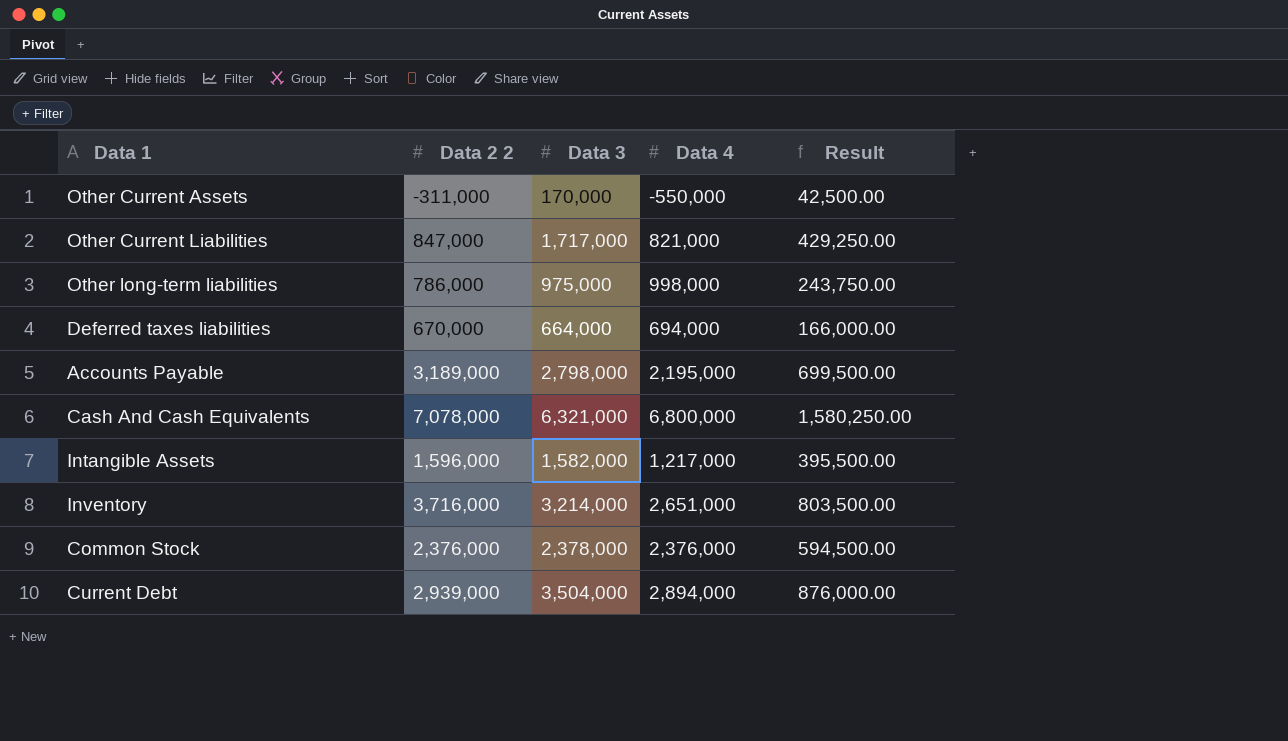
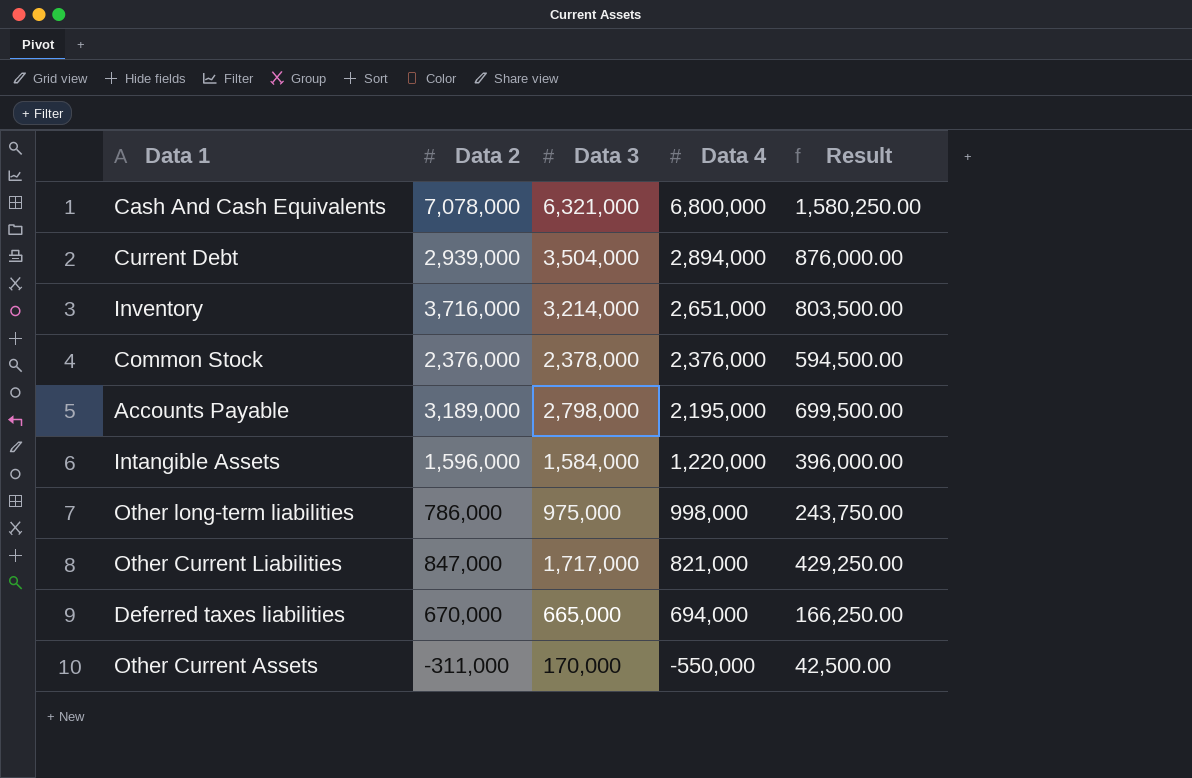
row order: none -> Data 4 descending
column name: Data 2 2 -> Data 2
Intangible Assets | Data 3: 1,582,000 -> 1,584,000
Intangible Assets | Data 4: 1,217,000 -> 1,220,000
Intangible Assets | Result: 395,500.00 -> 396,000.00
Deferred taxes liabilities | Data 3: 664,000 -> 665,000
Deferred taxes liabilities | Result: 166,000.00 -> 166,250.00

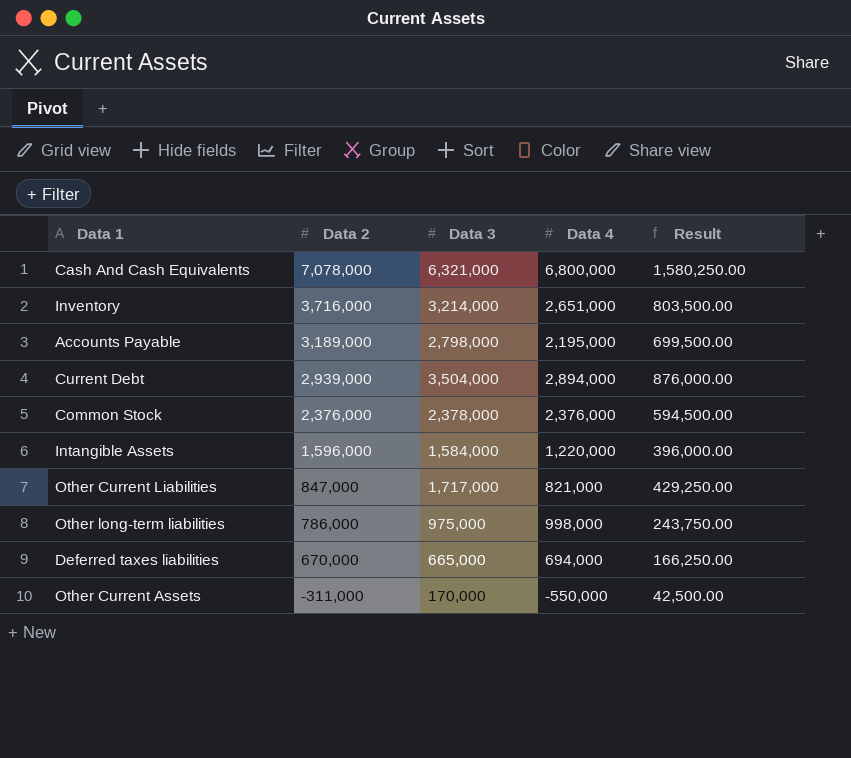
row order: Data 4 descending -> Data 2 descending

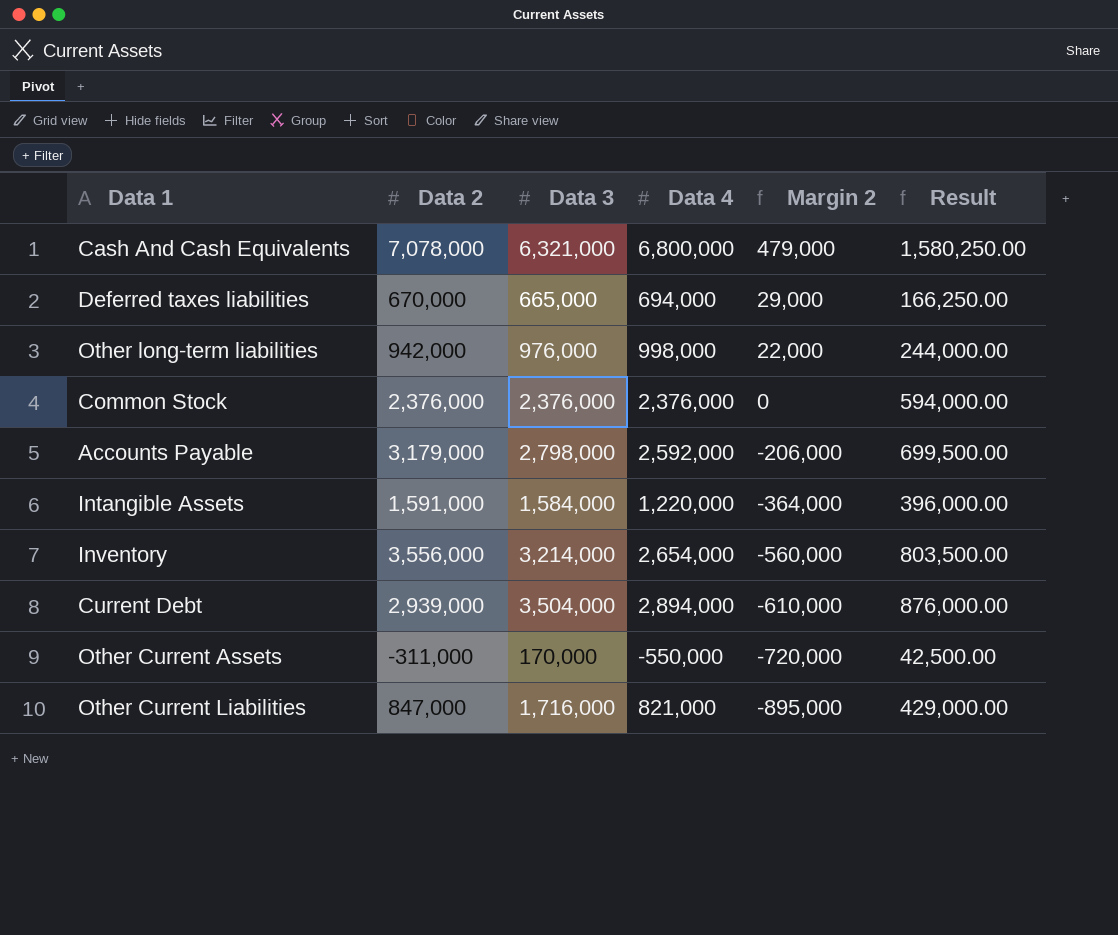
row order: Data 2 descending -> Margin 2 descending
column Margin 2 | formula: none -> [Data 4] - [Data 3]
Other long-term liabilities | Data 2: 786,000 -> 942,000
Other long-term liabilities | Data 3: 975,000 -> 976,000
Other long-term liabilities | Result: 243,750.00 -> 244,000.00
Common Stock | Data 3: 2,378,000 -> 2,376,000
Common Stock | Result: 594,500.00 -> 594,000.00
Accounts Payable | Data 2: 3,189,000 -> 3,179,000
Accounts Payable | Data 4: 2,195,000 -> 2,592,000
Intangible Assets | Data 2: 1,596,000 -> 1,591,000
Inventory | Data 2: 3,716,000 -> 3,556,000
Inventory | Data 4: 2,651,000 -> 2,654,000
Other Current Liabilities | Data 3: 1,717,000 -> 1,716,000
Other Current Liabilities | Result: 429,250.00 -> 429,000.00

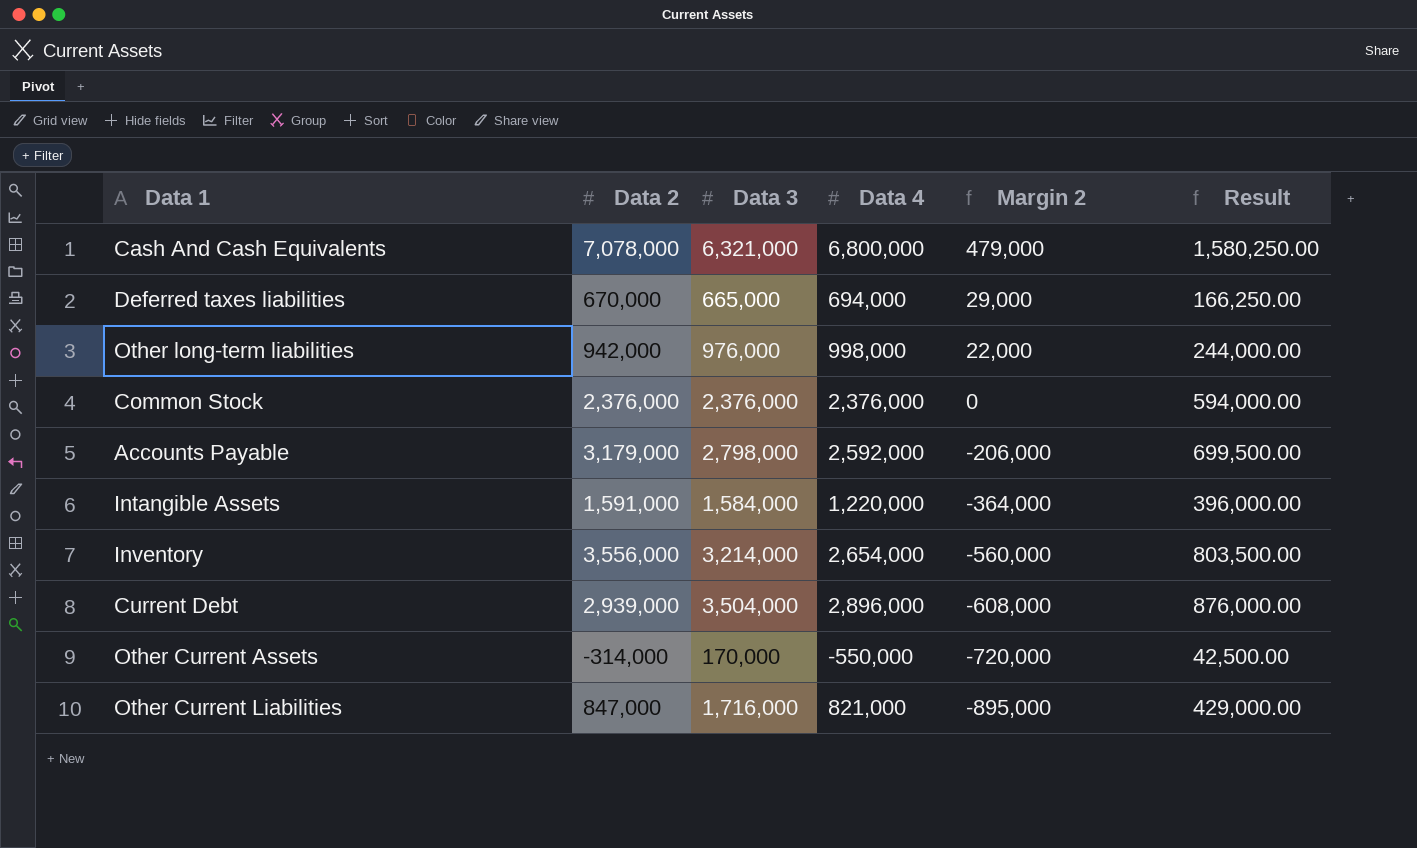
Current Debt | Data 4: 2,894,000 -> 2,896,000
Current Debt | Margin 2: -610,000 -> -608,000
Other Current Assets | Data 2: -311,000 -> -314,000

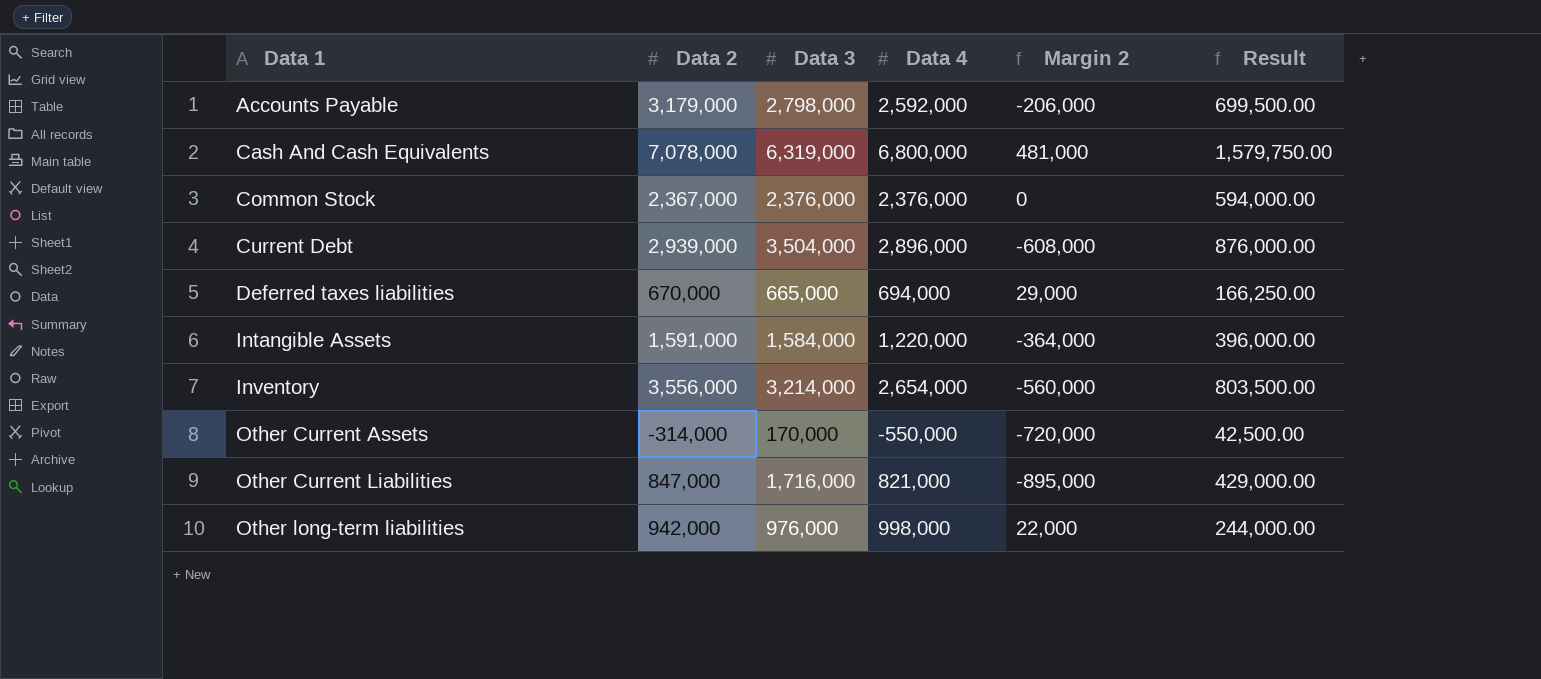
row order: Margin 2 descending -> Data 1 ascending
Cash And Cash Equivalents | Data 3: 6,321,000 -> 6,319,000
Cash And Cash Equivalents | Margin 2: 479,000 -> 481,000
Cash And Cash Equivalents | Result: 1,580,250.00 -> 1,579,750.00
Common Stock | Data 2: 2,376,000 -> 2,367,000

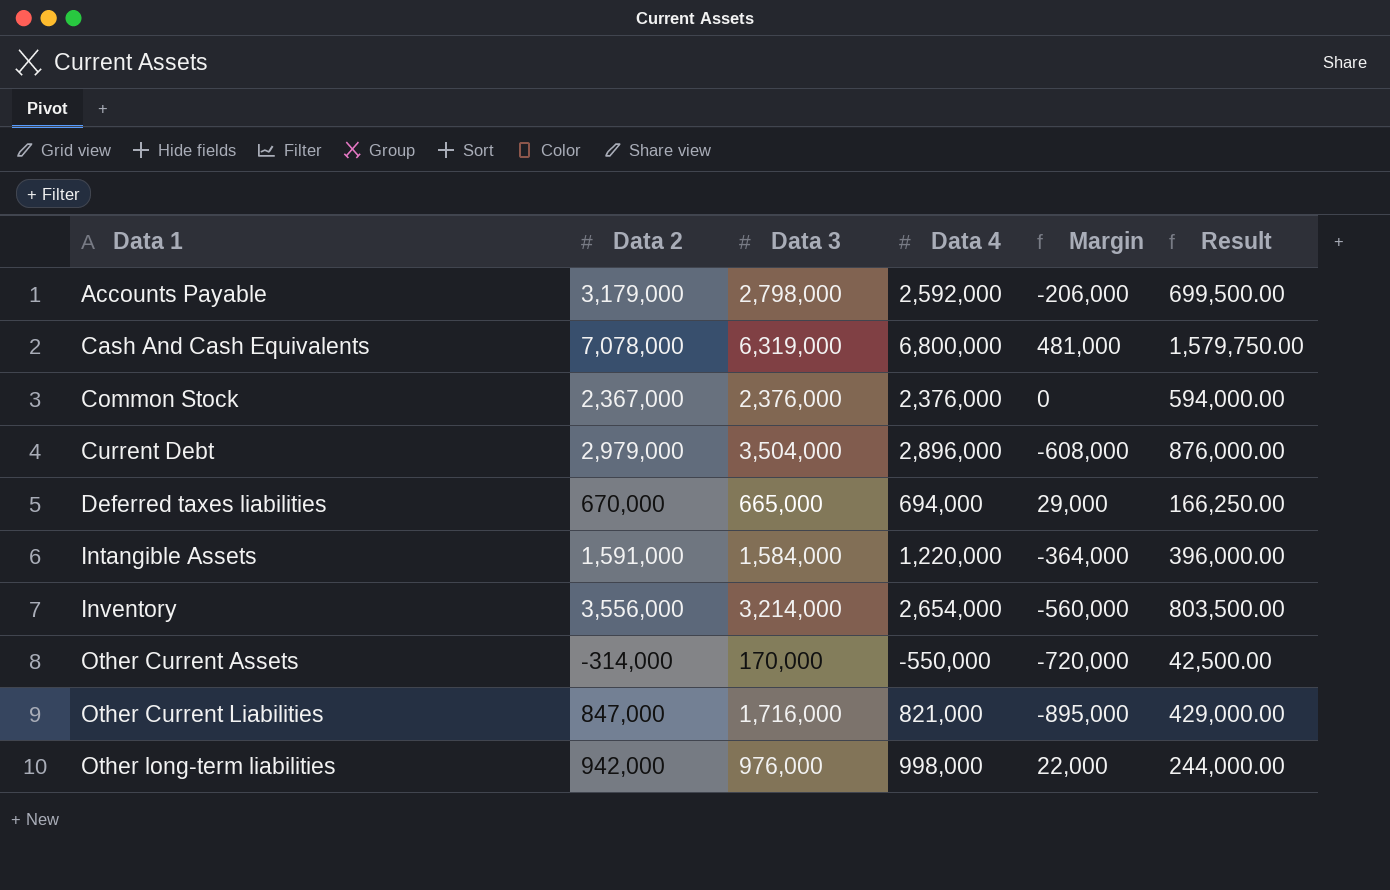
column name: Margin 2 -> Margin
Current Debt | Data 2: 2,939,000 -> 2,979,000

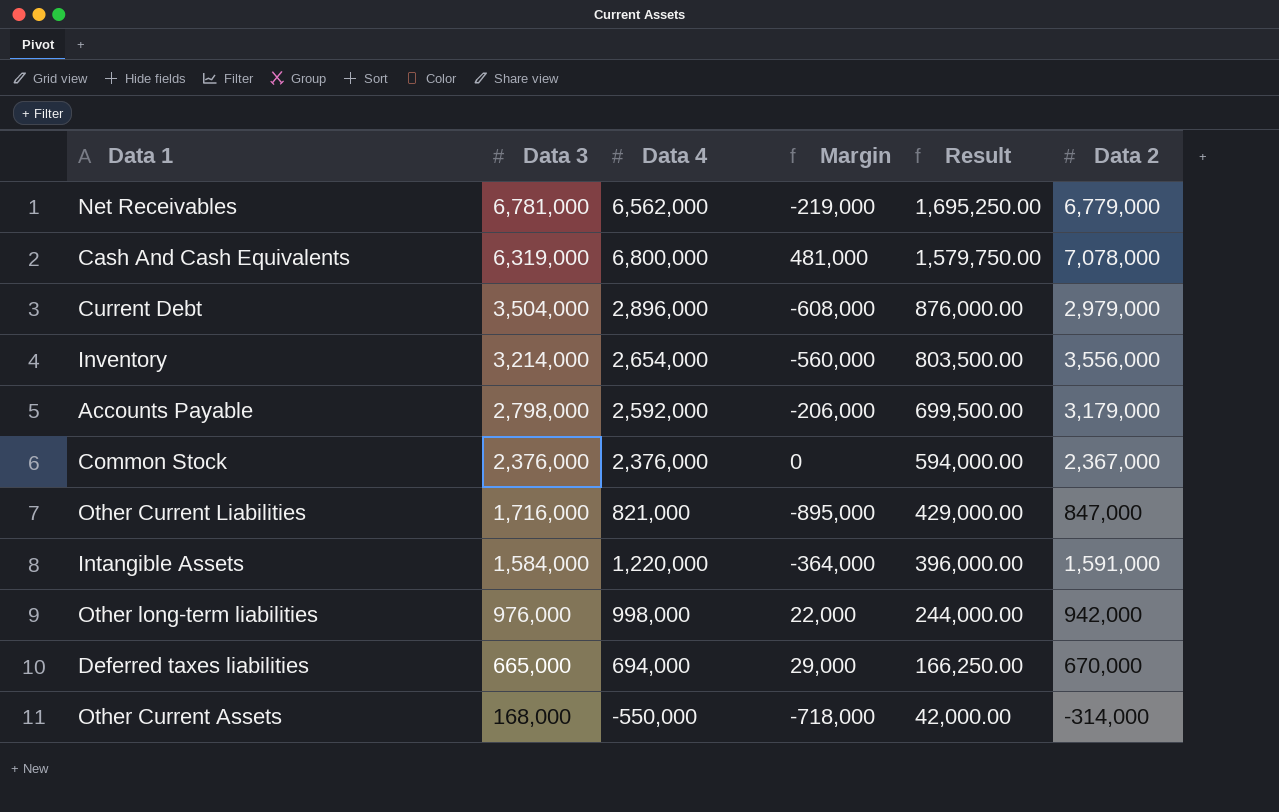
row order: Data 1 ascending -> Data 3 descending
column Data 2 | position: 2 -> 6
row Net Receivables: none -> 6,781,000 | 6,562,000 | -219,000 | 1,695,250.00 | 6,779,000
Other Current Assets | Data 3: 170,000 -> 168,000
Other Current Assets | Margin: -720,000 -> -718,000
Other Current Assets | Result: 42,500.00 -> 42,000.00

